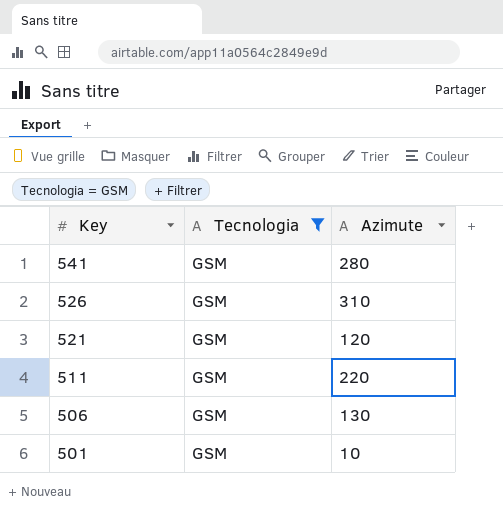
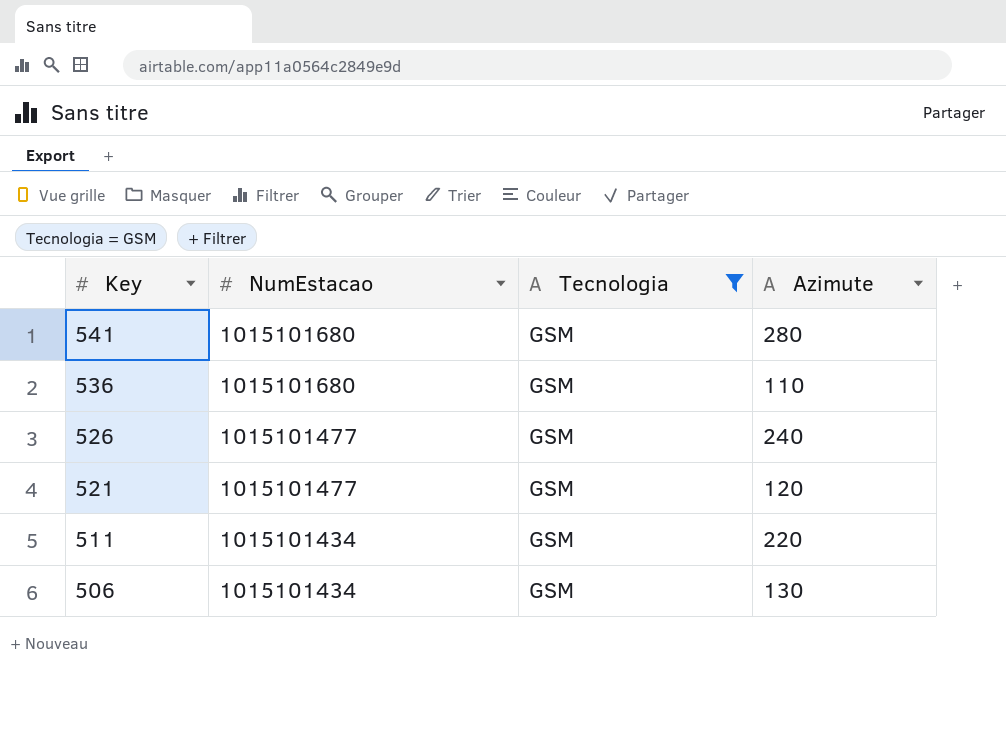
column NumEstacao | position: none -> 2
row 501: GSM | 10 -> none
row 536: none -> 1015101680 | GSM | 110
526 | Azimute: 310 -> 240

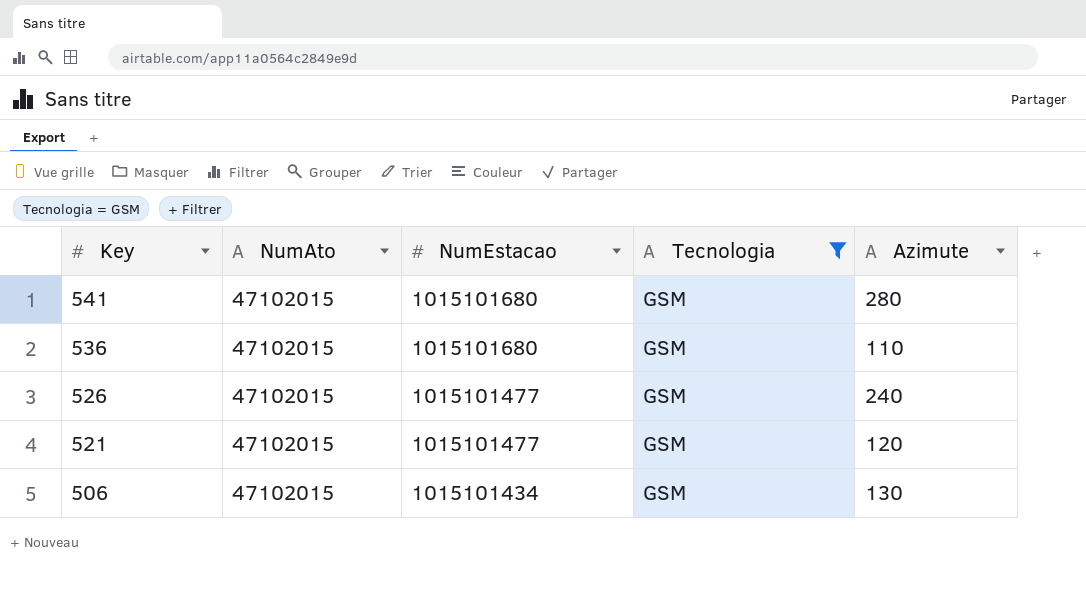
column NumAto | position: none -> 2
row 511: 1015101434 | GSM | 220 -> none

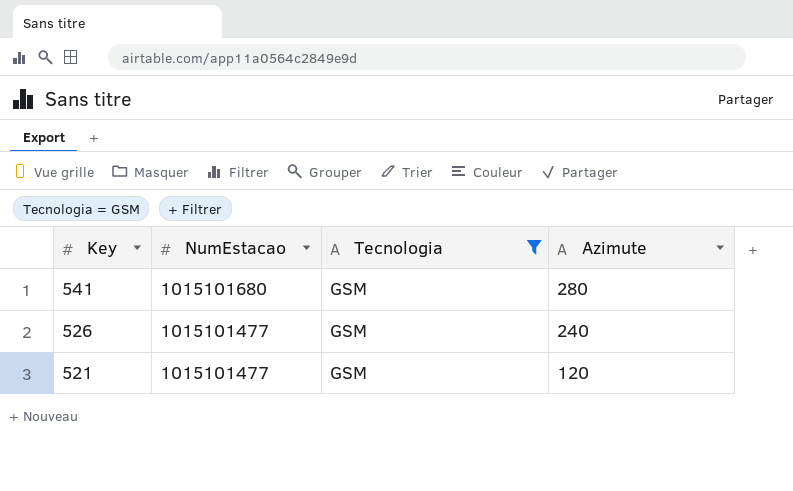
column NumAto | position: 2 -> none
row 536: 47102015 | 1015101680 | GSM | 110 -> none
row 506: 47102015 | 1015101434 | GSM | 130 -> none

